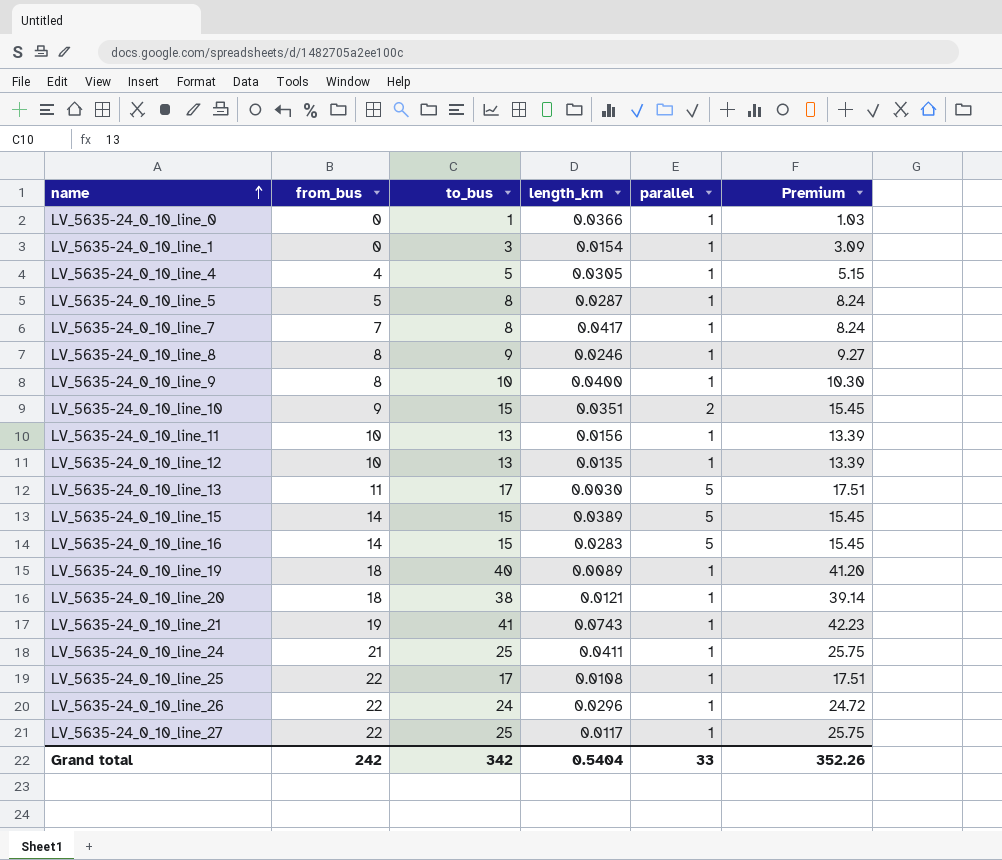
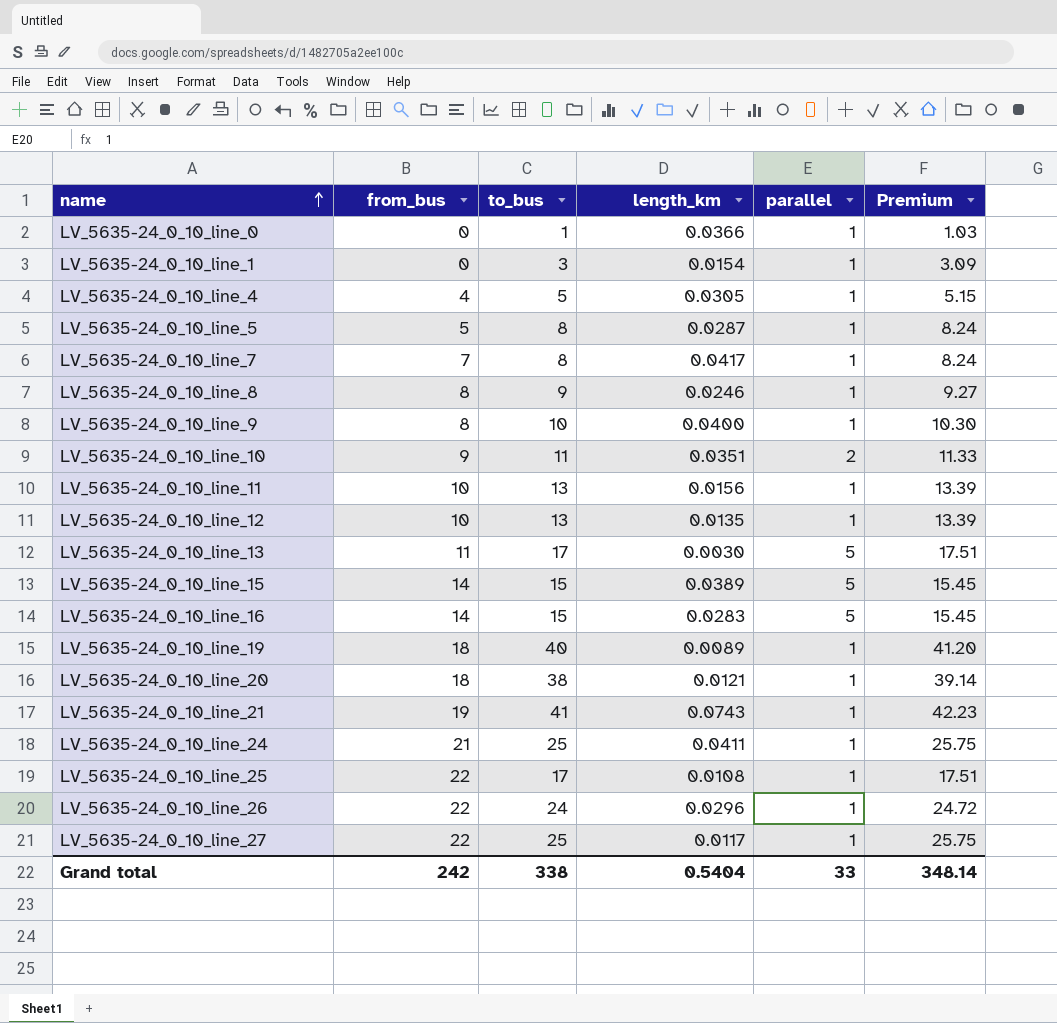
LV_5635-24_0_10_line_10 | to_bus: 15 -> 11
LV_5635-24_0_10_line_10 | Premium: 15.45 -> 11.33
Grand total | to_bus: 342 -> 338
Grand total | Premium: 352.26 -> 348.14

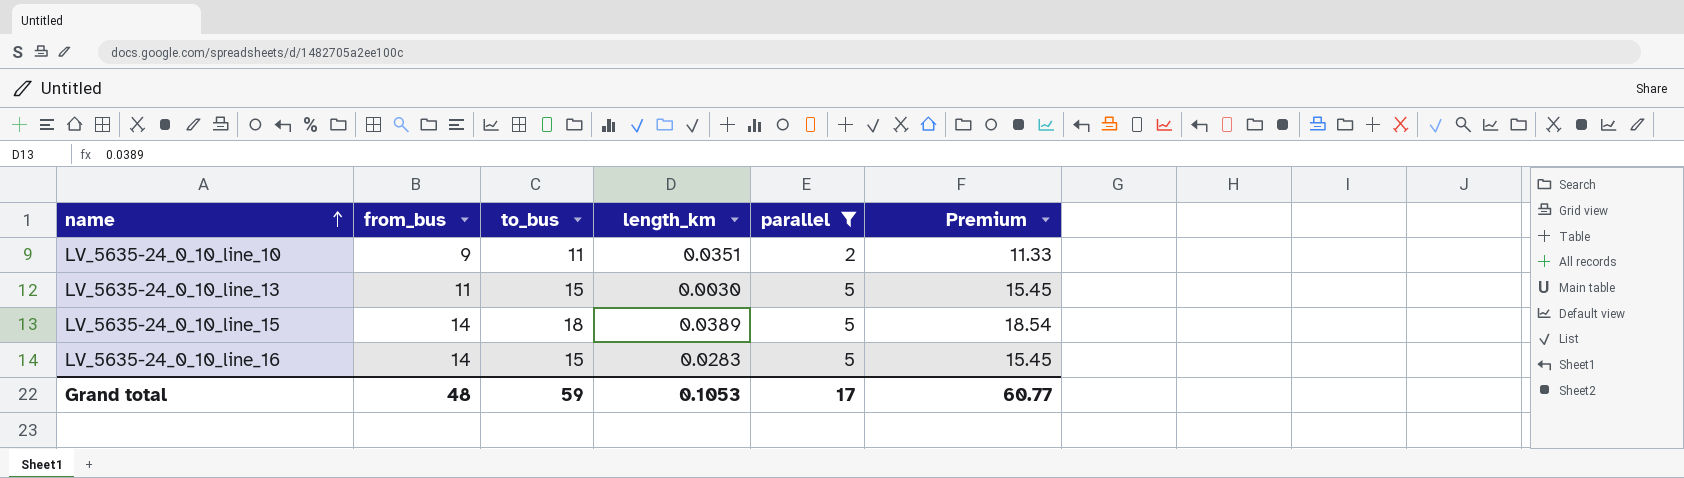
filter: none -> parallel != 1
LV_5635-24_0_10_line_13 | to_bus: 17 -> 15
LV_5635-24_0_10_line_13 | Premium: 17.51 -> 15.45
LV_5635-24_0_10_line_15 | to_bus: 15 -> 18
LV_5635-24_0_10_line_15 | Premium: 15.45 -> 18.54
Grand total | from_bus: 242 -> 48
Grand total | to_bus: 338 -> 59
Grand total | length_km: 0.5404 -> 0.1053
Grand total | parallel: 33 -> 17
Grand total | Premium: 348.14 -> 60.77

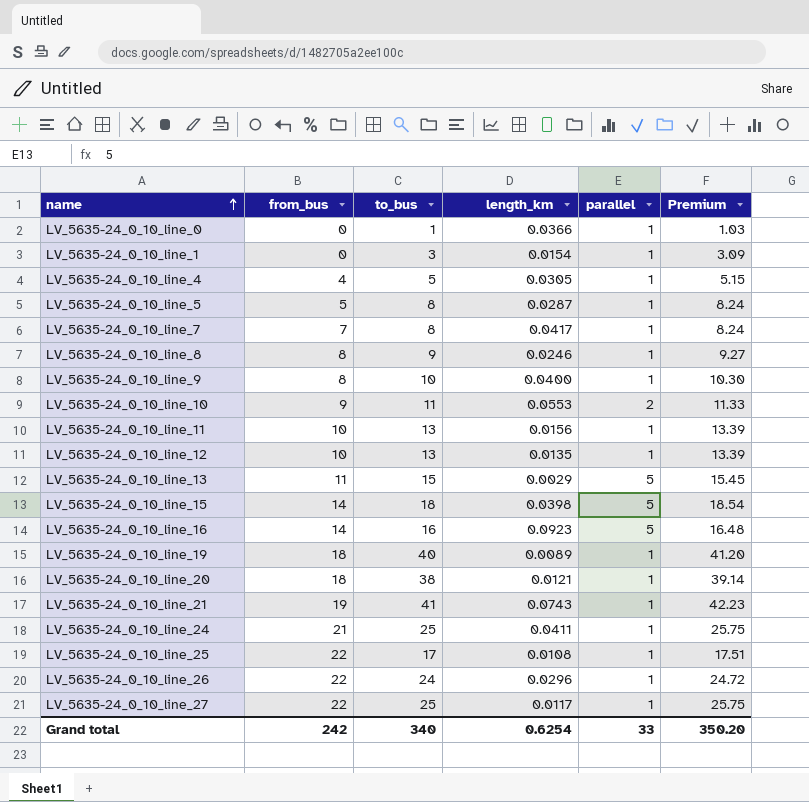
filter: parallel != 1 -> none
LV_5635-24_0_10_line_10 | length_km: 0.0351 -> 0.0553
LV_5635-24_0_10_line_13 | length_km: 0.0030 -> 0.0029
LV_5635-24_0_10_line_15 | length_km: 0.0389 -> 0.0398
LV_5635-24_0_10_line_16 | to_bus: 15 -> 16
LV_5635-24_0_10_line_16 | length_km: 0.0283 -> 0.0923
LV_5635-24_0_10_line_16 | Premium: 15.45 -> 16.48
Grand total | from_bus: 48 -> 242
Grand total | to_bus: 59 -> 340
Grand total | length_km: 0.1053 -> 0.6254
Grand total | parallel: 17 -> 33
Grand total | Premium: 60.77 -> 350.20

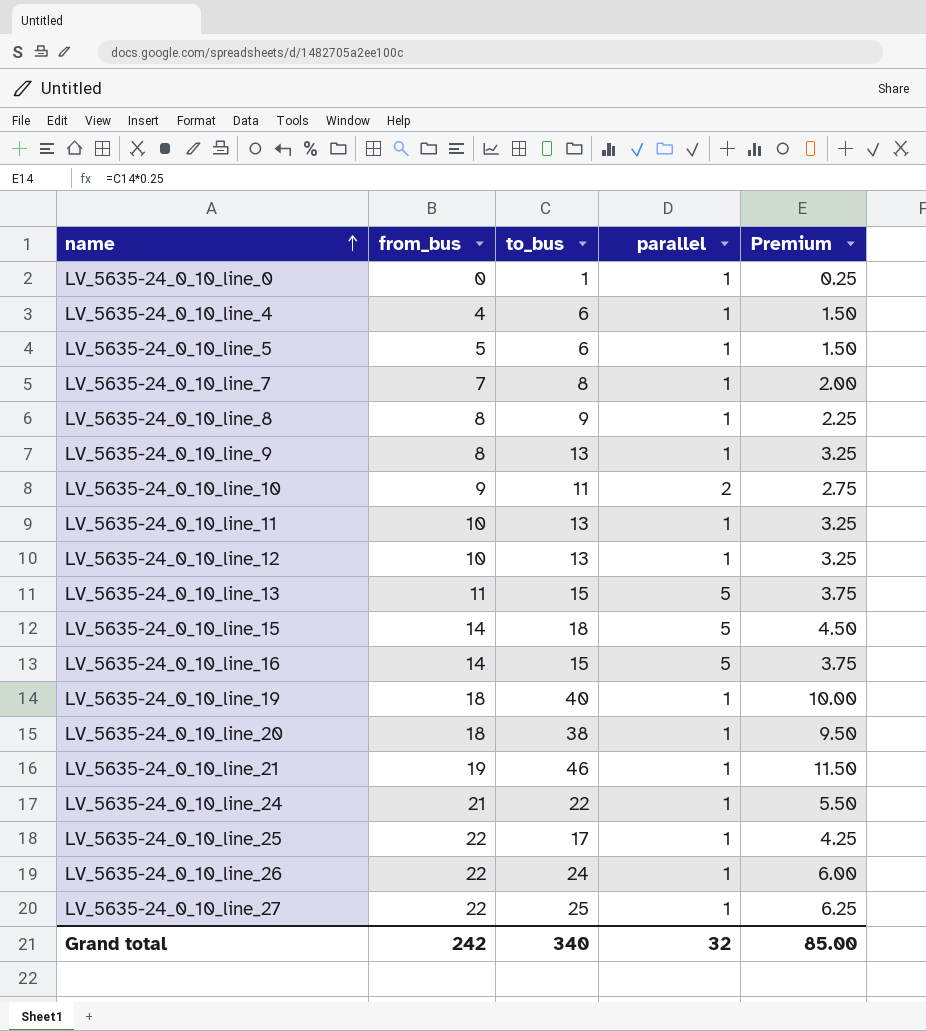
column length_km | position: 4 -> none
column Premium | formula: [to_bus] * 1.03 -> [to_bus] * 0.25
row LV_5635-24_0_10_line_1: 0 | 3 | 0.0154 | 1 | 3.09 -> none
LV_5635-24_0_10_line_4 | to_bus: 5 -> 6
LV_5635-24_0_10_line_5 | to_bus: 8 -> 6
LV_5635-24_0_10_line_9 | to_bus: 10 -> 13
LV_5635-24_0_10_line_16 | to_bus: 16 -> 15
LV_5635-24_0_10_line_21 | to_bus: 41 -> 46
LV_5635-24_0_10_line_24 | to_bus: 25 -> 22
Grand total | parallel: 33 -> 32
Grand total | Premium: 350.20 -> 85.00

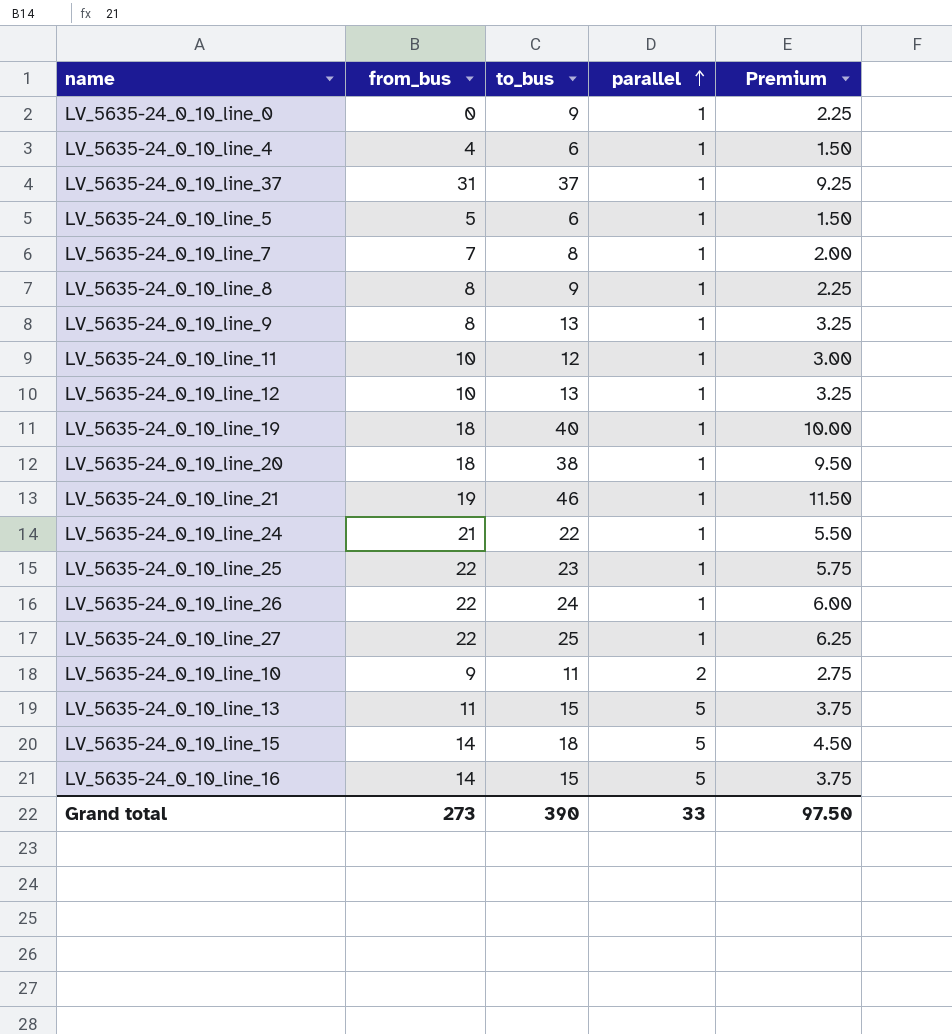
row order: name ascending -> parallel ascending
LV_5635-24_0_10_line_0 | to_bus: 1 -> 9
LV_5635-24_0_10_line_0 | Premium: 0.25 -> 2.25
row LV_5635-24_0_10_line_37: none -> 31 | 37 | 1 | 9.25
LV_5635-24_0_10_line_11 | to_bus: 13 -> 12
LV_5635-24_0_10_line_11 | Premium: 3.25 -> 3.00
LV_5635-24_0_10_line_25 | to_bus: 17 -> 23
LV_5635-24_0_10_line_25 | Premium: 4.25 -> 5.75
Grand total | from_bus: 242 -> 273
Grand total | to_bus: 340 -> 390
Grand total | parallel: 32 -> 33
Grand total | Premium: 85.00 -> 97.50

